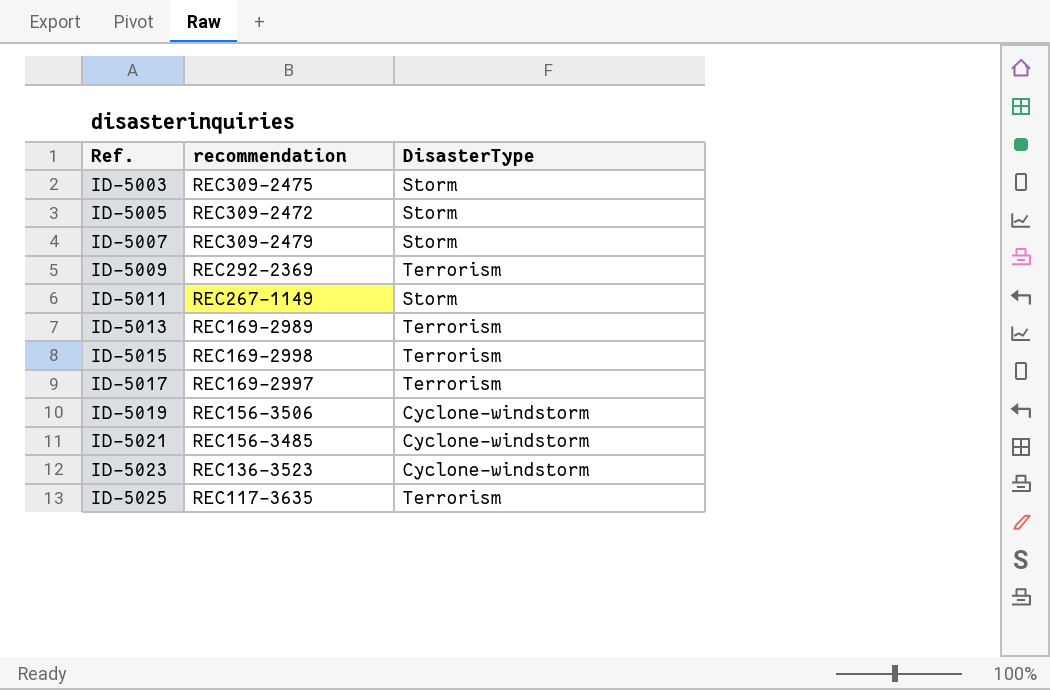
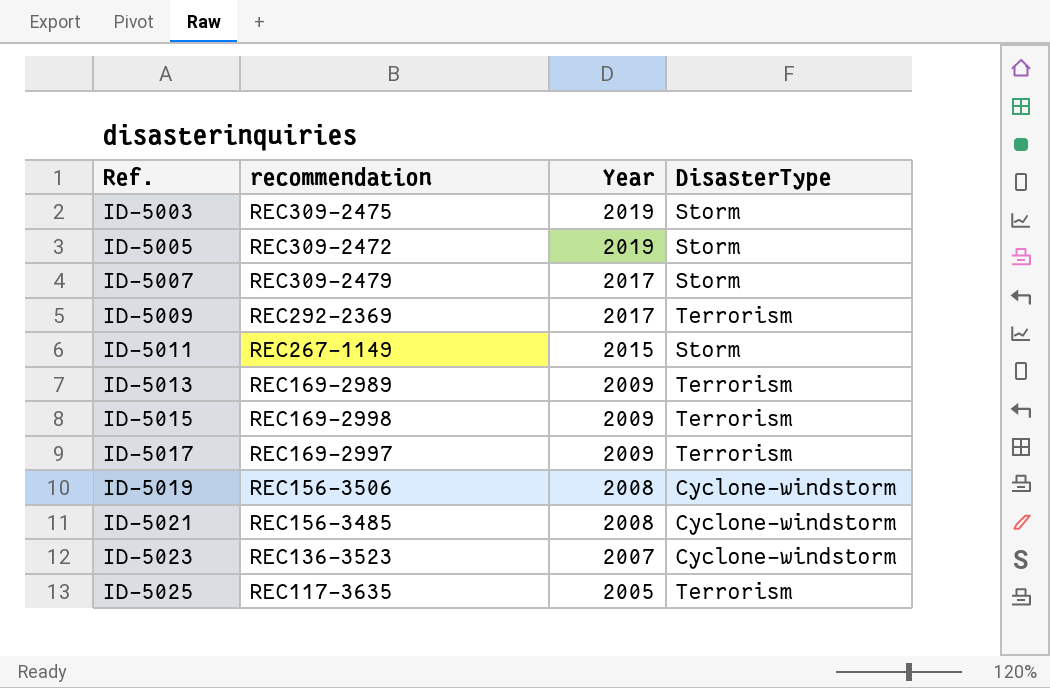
column Year | position: none -> 3

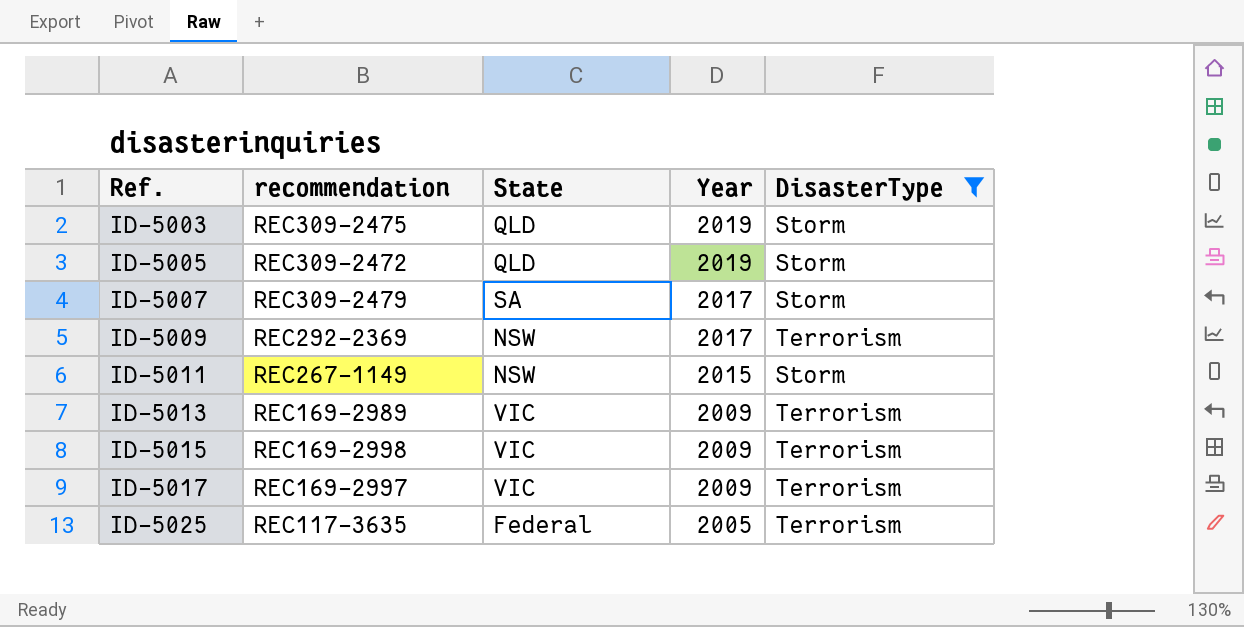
filter: none -> DisasterType != Cyclone-windstorm
column State | position: none -> 3

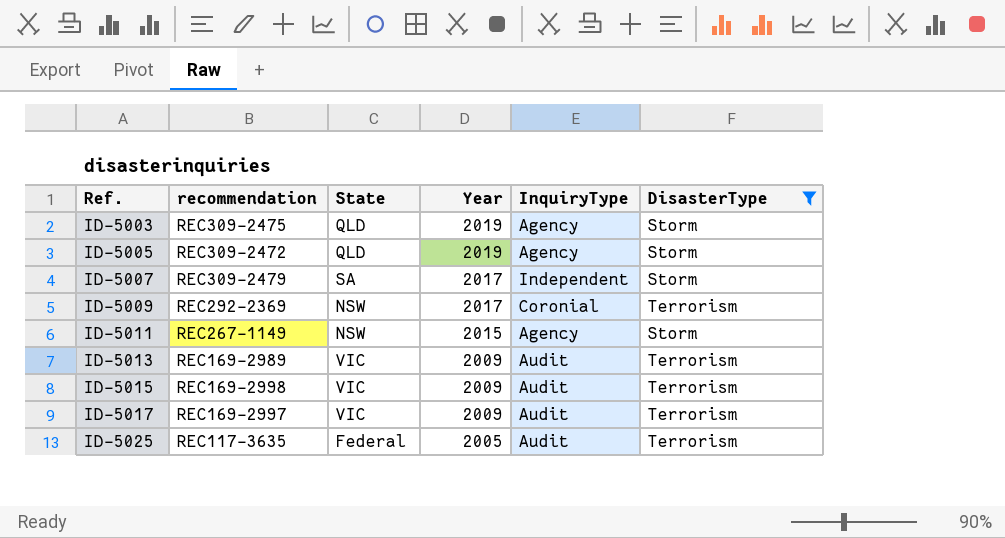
column InquiryType | position: none -> 5

